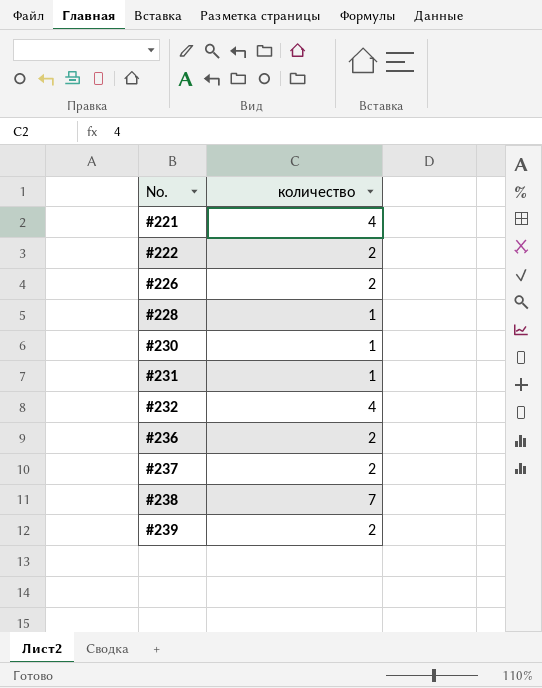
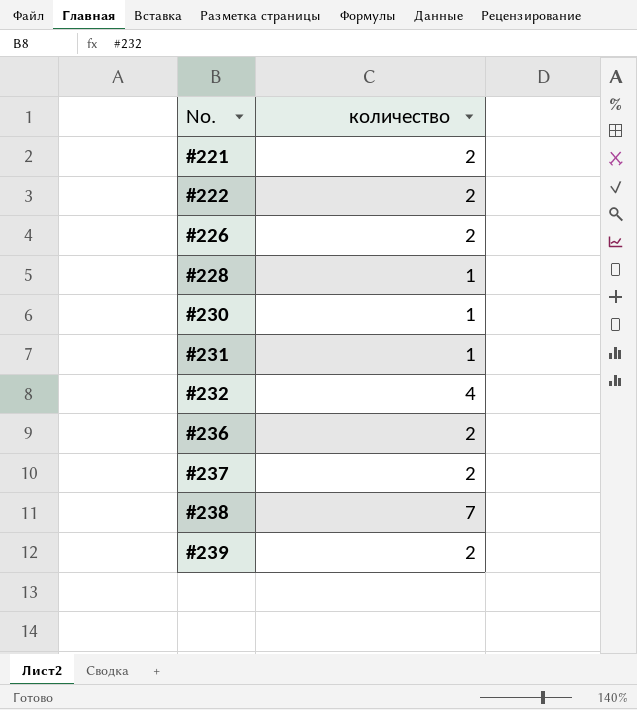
#221 | количество: 4 -> 2

